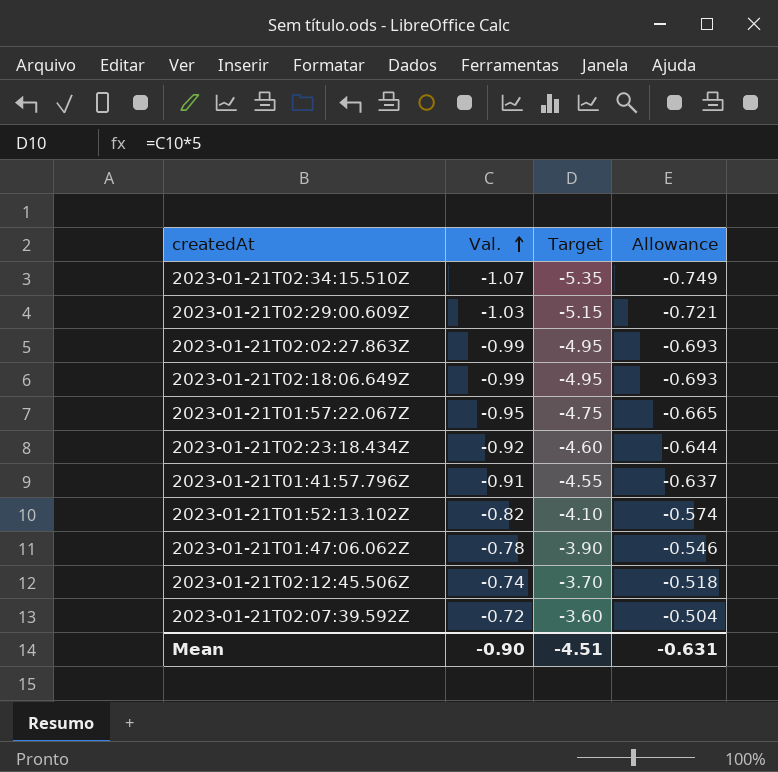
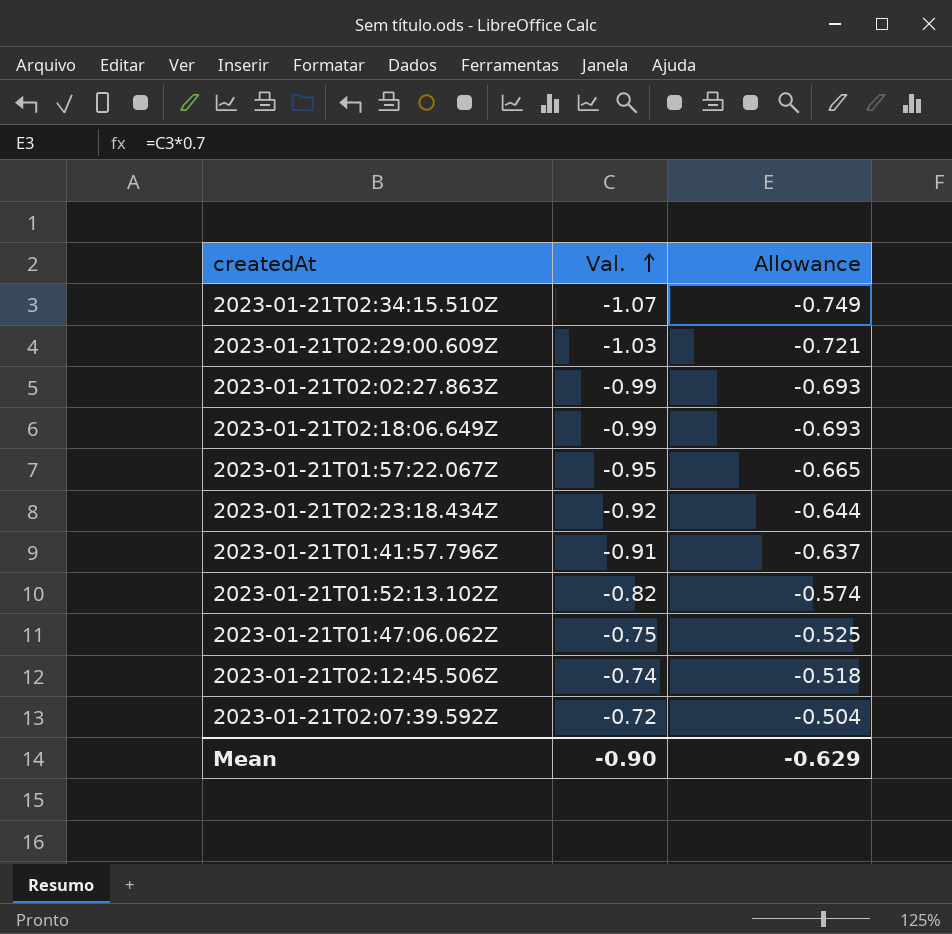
column Target | formula: [Val.] * 5 -> none
2023-01-21T01:47:06.062Z | Val.: -0.78 -> -0.75
2023-01-21T01:47:06.062Z | Allowance: -0.546 -> -0.525
Mean | Allowance: -0.631 -> -0.629

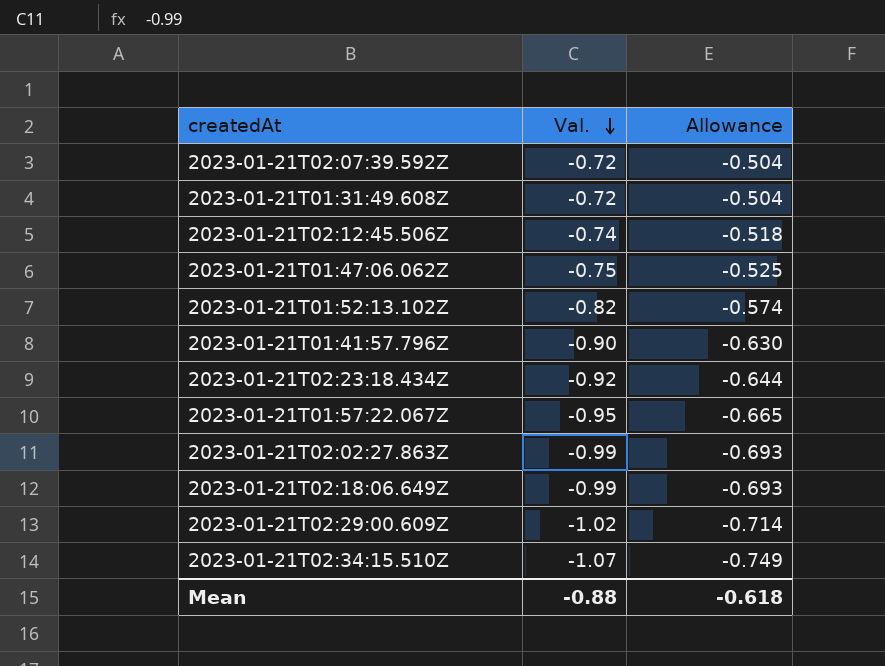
row order: Val. ascending -> Val. descending
row 2023-01-21T01:31:49.608Z: none -> -0.72 | -0.504
2023-01-21T01:41:57.796Z | Val.: -0.91 -> -0.90
2023-01-21T01:41:57.796Z | Allowance: -0.637 -> -0.630
2023-01-21T02:29:00.609Z | Val.: -1.03 -> -1.02
2023-01-21T02:29:00.609Z | Allowance: -0.721 -> -0.714
Mean | Val.: -0.90 -> -0.88
Mean | Allowance: -0.629 -> -0.618

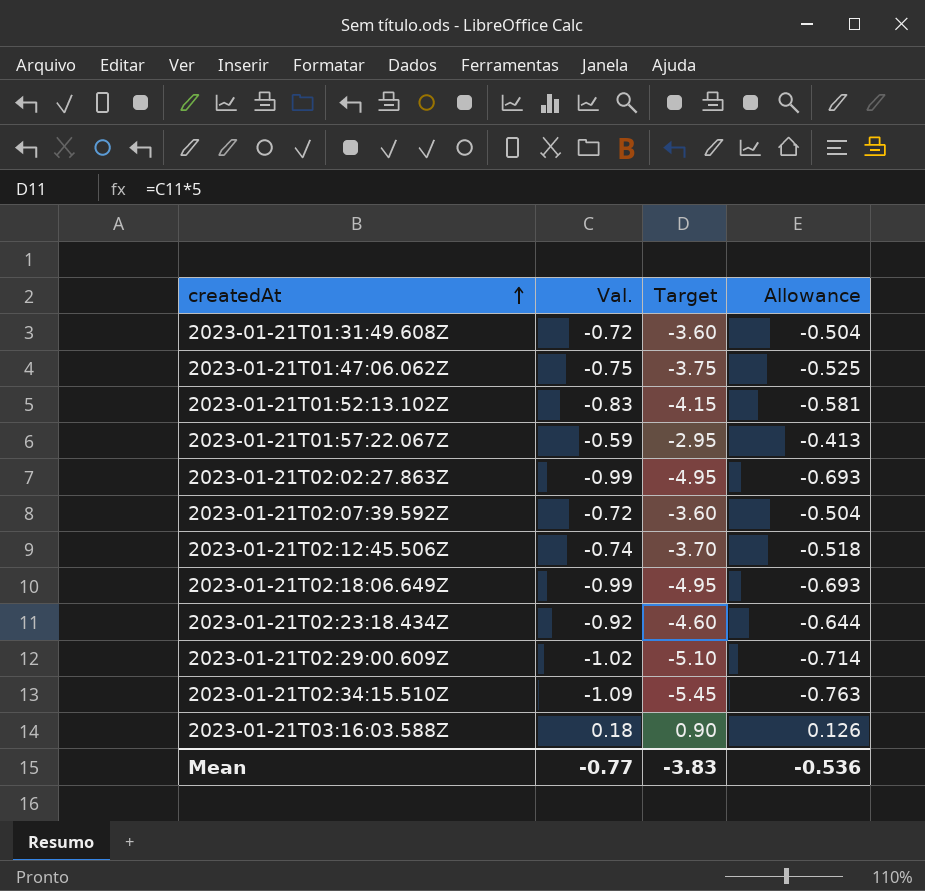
row order: Val. descending -> createdAt ascending
column Target | formula: none -> [Val.] * 5
row 2023-01-21T01:41:57.796Z: -0.90 | -0.630 -> none
2023-01-21T01:52:13.102Z | Val.: -0.82 -> -0.83
2023-01-21T01:52:13.102Z | Allowance: -0.574 -> -0.581
2023-01-21T01:57:22.067Z | Val.: -0.95 -> -0.59
2023-01-21T01:57:22.067Z | Allowance: -0.665 -> -0.413
2023-01-21T02:34:15.510Z | Val.: -1.07 -> -1.09
2023-01-21T02:34:15.510Z | Allowance: -0.749 -> -0.763
row 2023-01-21T03:16:03.588Z: none -> 0.18 | 0.90 | 0.126
Mean | Val.: -0.88 -> -0.77
Mean | Allowance: -0.618 -> -0.536

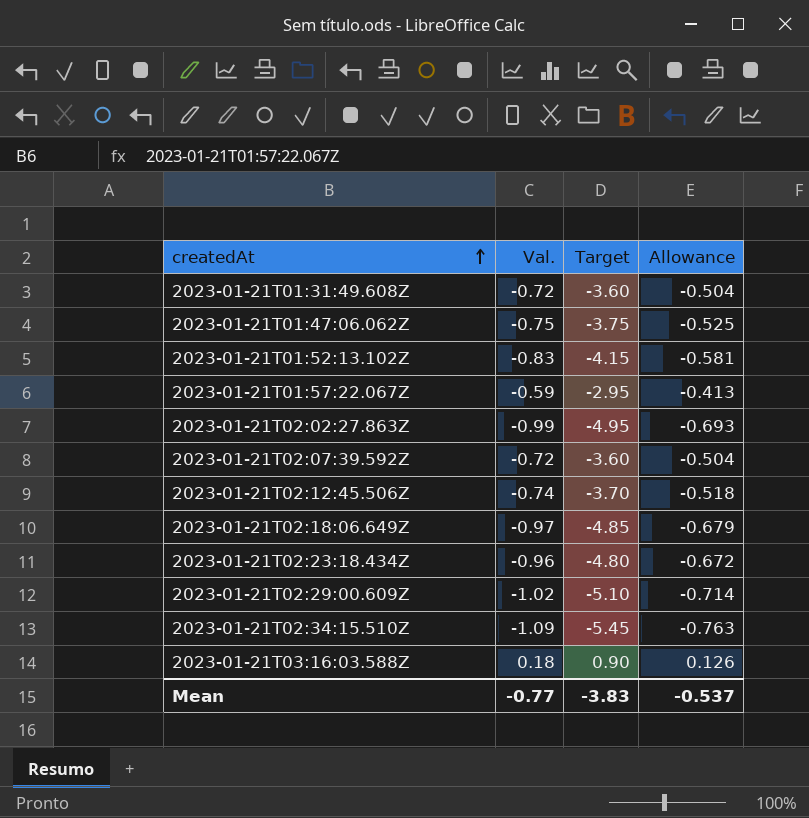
2023-01-21T02:18:06.649Z | Val.: -0.99 -> -0.97
2023-01-21T02:18:06.649Z | Target: -4.95 -> -4.85
2023-01-21T02:18:06.649Z | Allowance: -0.693 -> -0.679
2023-01-21T02:23:18.434Z | Val.: -0.92 -> -0.96
2023-01-21T02:23:18.434Z | Target: -4.60 -> -4.80
2023-01-21T02:23:18.434Z | Allowance: -0.644 -> -0.672
Mean | Allowance: -0.536 -> -0.537

